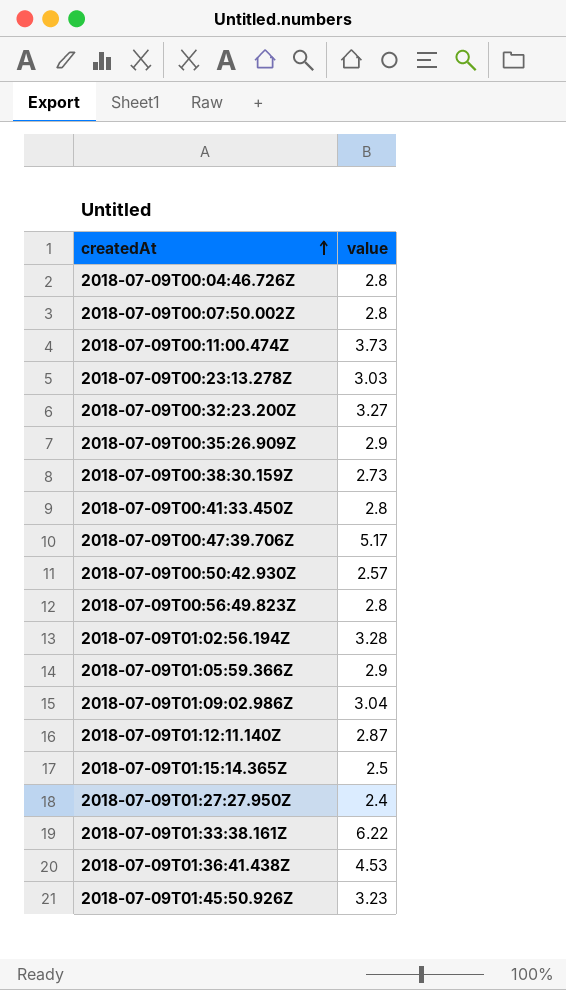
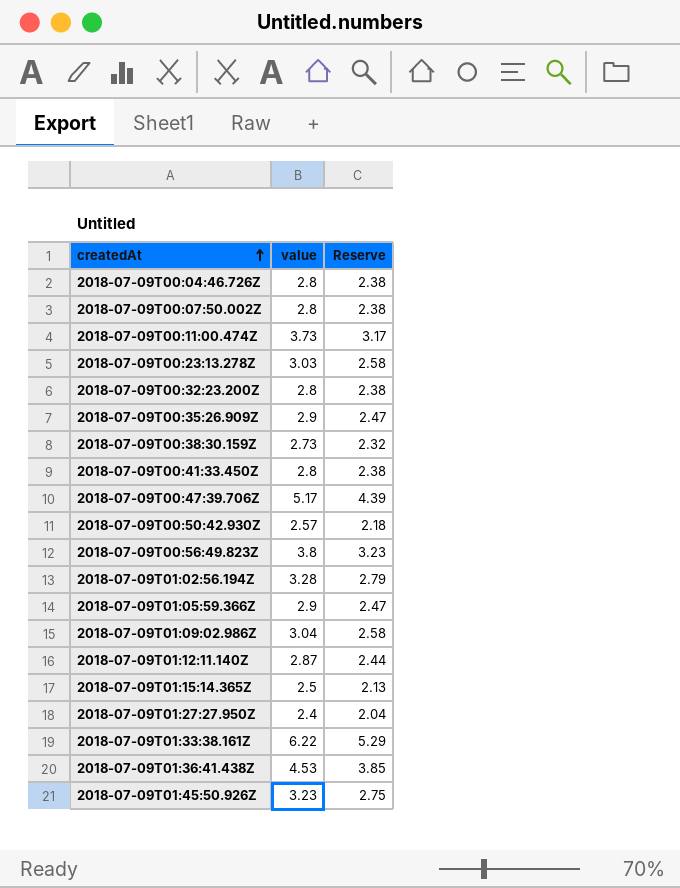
column Reserve | formula: none -> [value] * 0.85
2018-07-09T00:32:23.200Z | value: 3.27 -> 2.8
2018-07-09T00:56:49.823Z | value: 2.8 -> 3.8

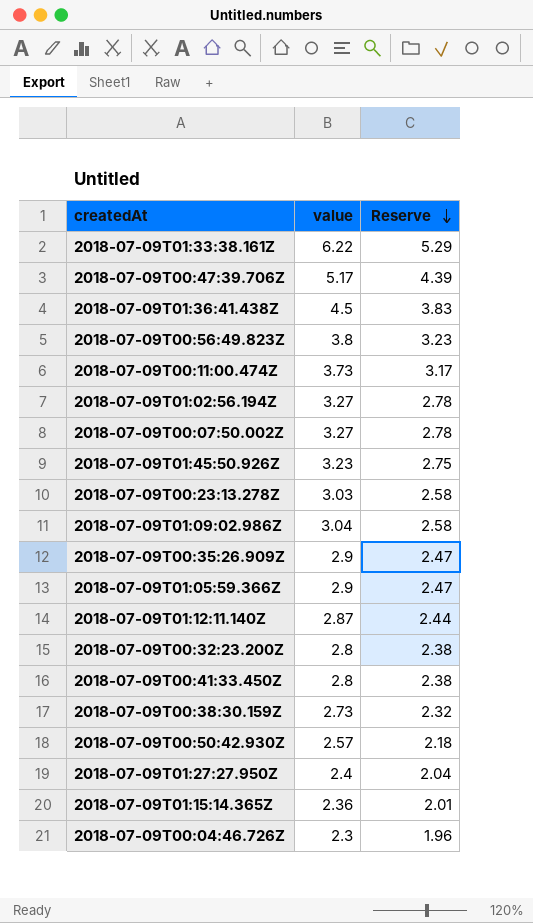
row order: createdAt ascending -> Reserve descending
2018-07-09T01:36:41.438Z | value: 4.53 -> 4.5
2018-07-09T01:36:41.438Z | Reserve: 3.85 -> 3.83
2018-07-09T01:02:56.194Z | value: 3.28 -> 3.27
2018-07-09T01:02:56.194Z | Reserve: 2.79 -> 2.78
2018-07-09T00:07:50.002Z | value: 2.8 -> 3.27
2018-07-09T00:07:50.002Z | Reserve: 2.38 -> 2.78
2018-07-09T01:15:14.365Z | value: 2.5 -> 2.36
2018-07-09T01:15:14.365Z | Reserve: 2.13 -> 2.01
2018-07-09T00:04:46.726Z | value: 2.8 -> 2.3
2018-07-09T00:04:46.726Z | Reserve: 2.38 -> 1.96

